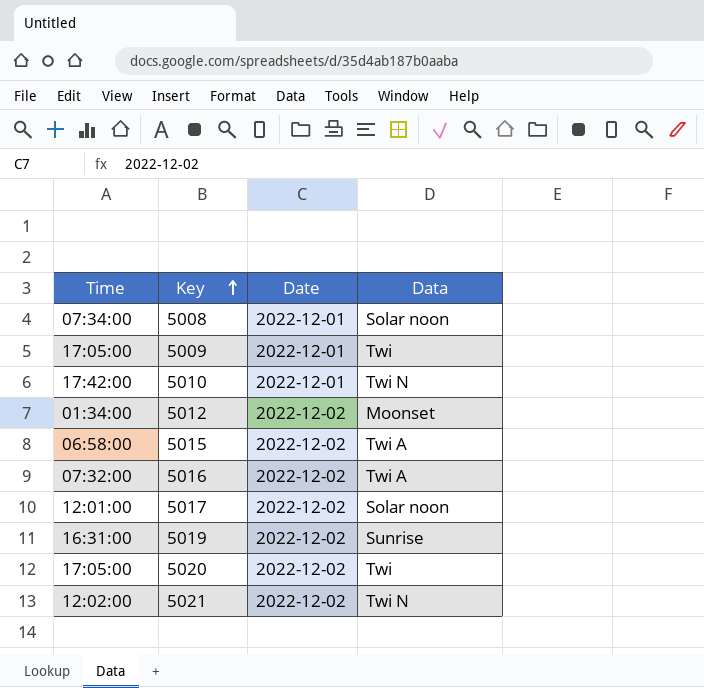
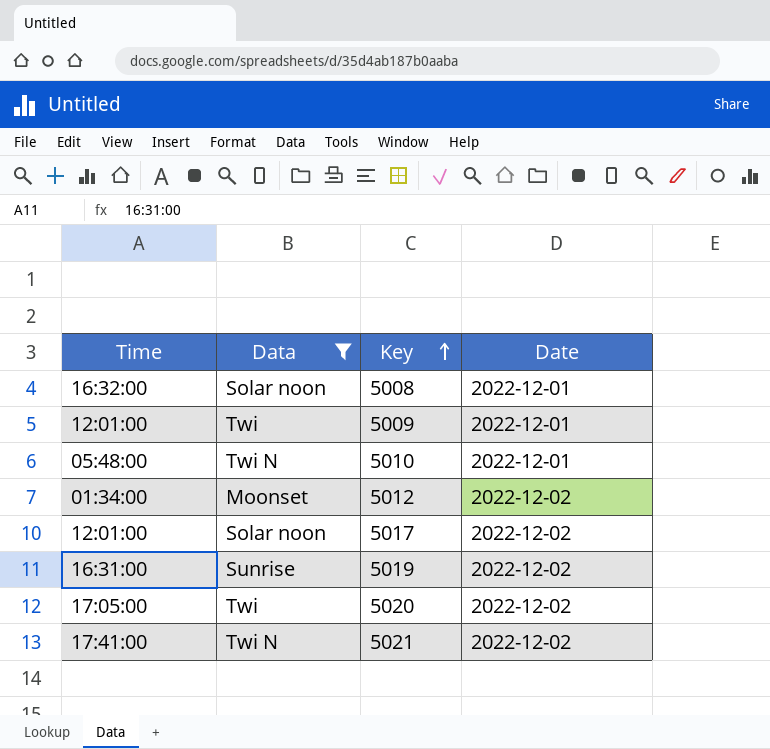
filter: none -> Data != Twi A
column Data | position: 4 -> 2
5008 | Time: 07:34:00 -> 16:32:00
5009 | Time: 17:05:00 -> 12:01:00
5010 | Time: 17:42:00 -> 05:48:00
5021 | Time: 12:02:00 -> 17:41:00

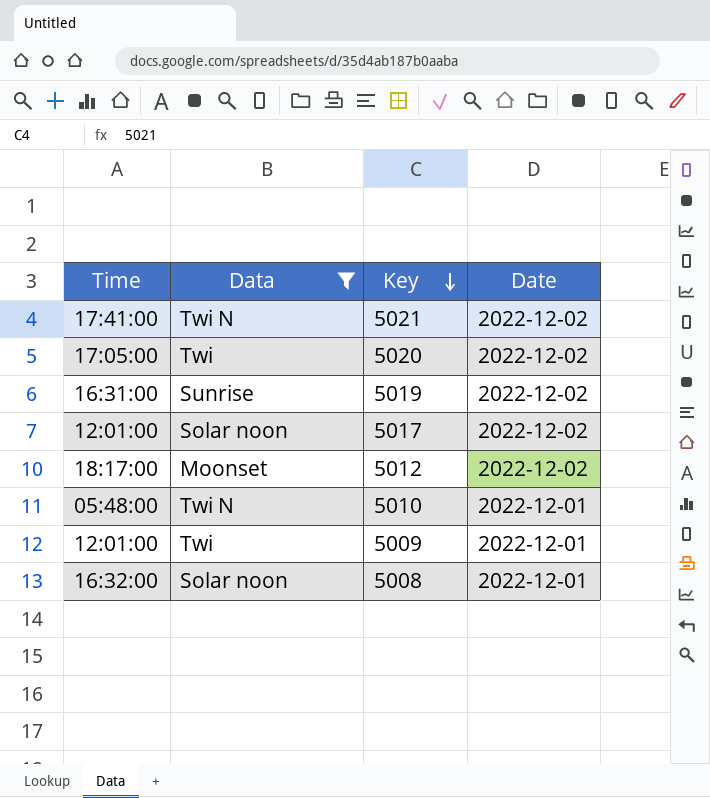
row order: Key ascending -> Key descending
5012 | Time: 01:34:00 -> 18:17:00

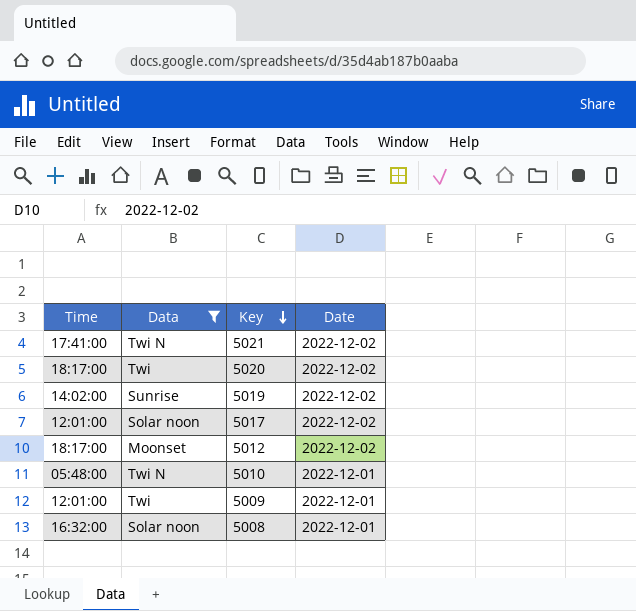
5020 | Time: 17:05:00 -> 18:17:00
5019 | Time: 16:31:00 -> 14:02:00

